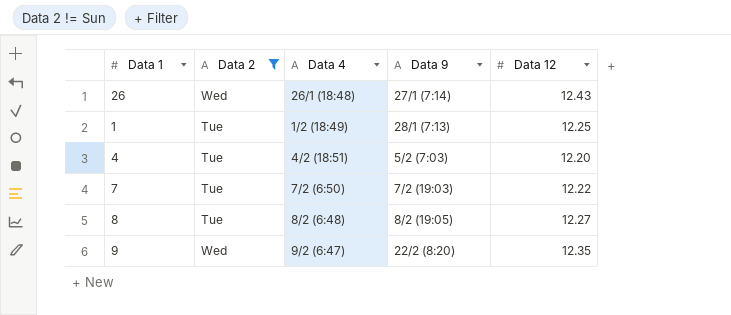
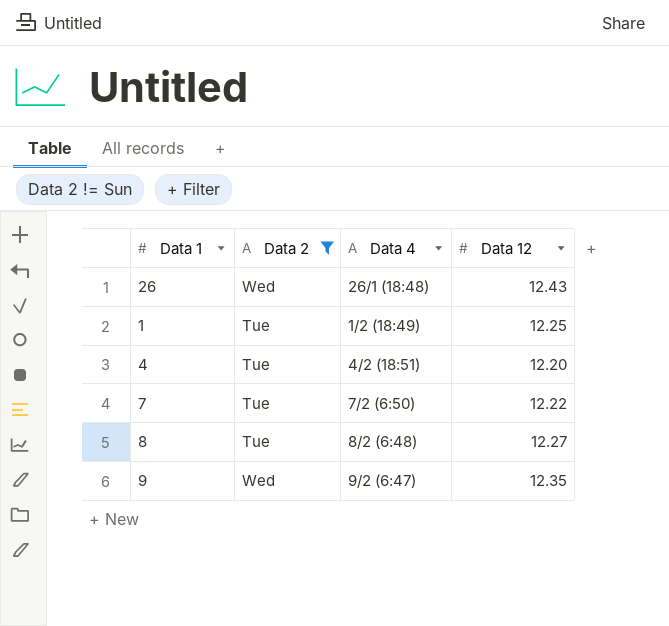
column Data 9 | position: 4 -> none

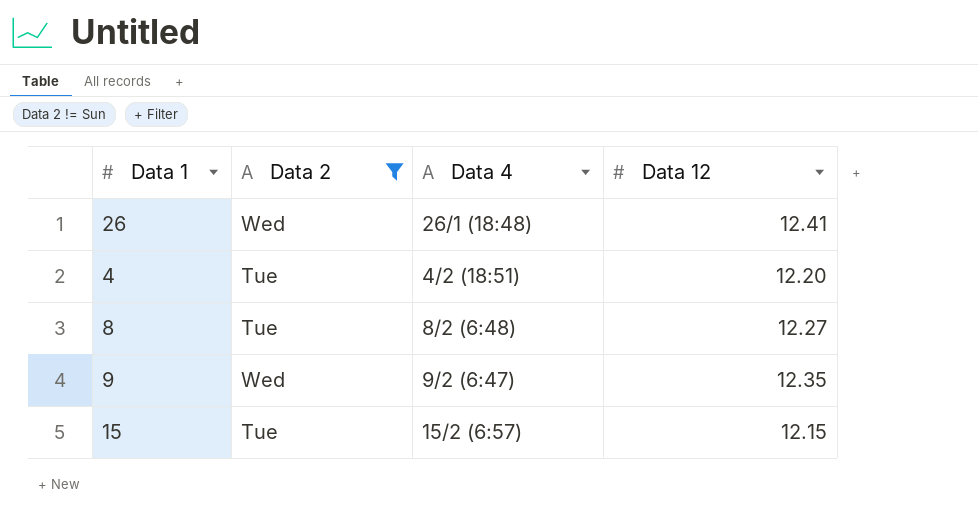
row 1: Tue | 1/2 (18:49) | 12.25 -> none
row 7: Tue | 7/2 (6:50) | 12.22 -> none
26 | Data 12: 12.43 -> 12.41
row 15: none -> Tue | 15/2 (6:57) | 12.15

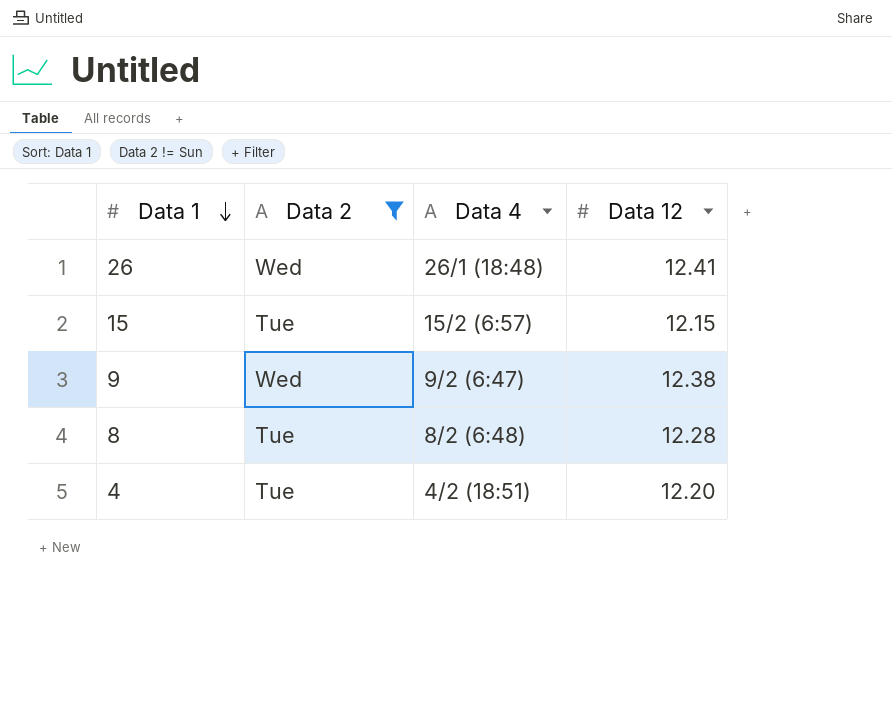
row order: none -> Data 1 descending
9 | Data 12: 12.35 -> 12.38
8 | Data 12: 12.27 -> 12.28

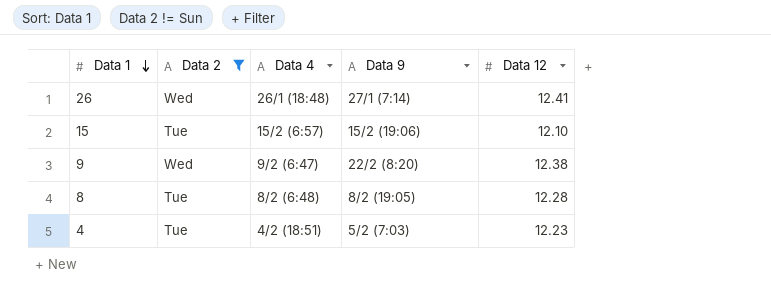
column Data 9 | position: none -> 4
15 | Data 12: 12.15 -> 12.10
4 | Data 12: 12.20 -> 12.23

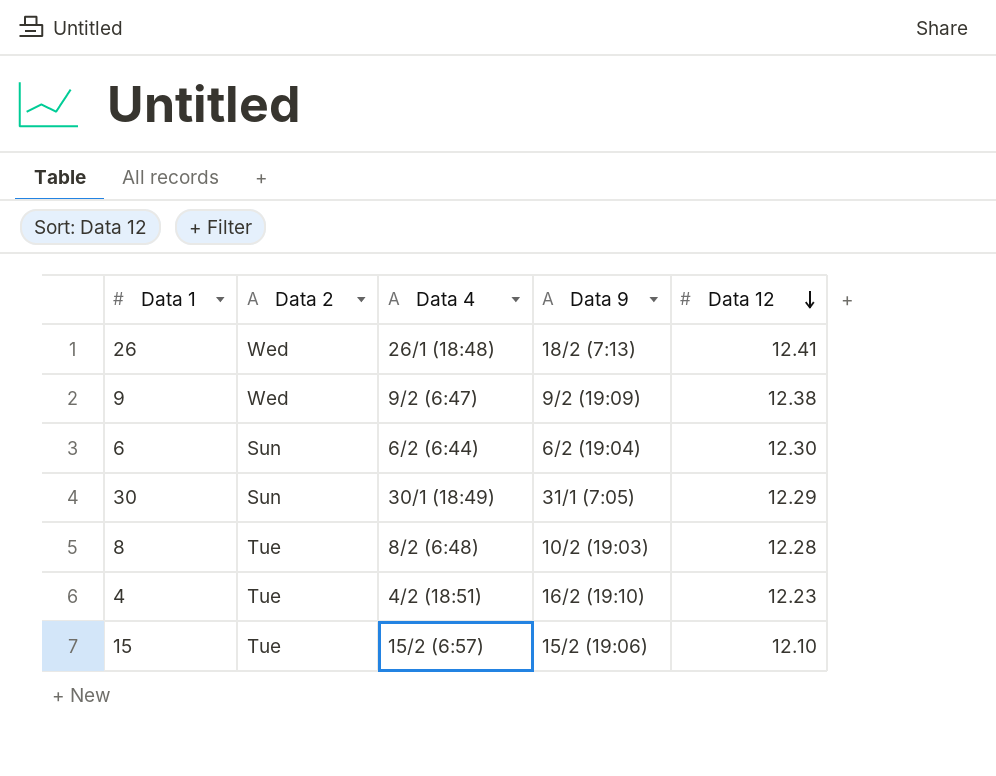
filter: Data 2 != Sun -> none
row order: Data 1 descending -> Data 12 descending
26 | Data 9: 27/1 (7:14) -> 18/2 (7:13)
9 | Data 9: 22/2 (8:20) -> 9/2 (19:09)
8 | Data 9: 8/2 (19:05) -> 10/2 (19:03)
4 | Data 9: 5/2 (7:03) -> 16/2 (19:10)

